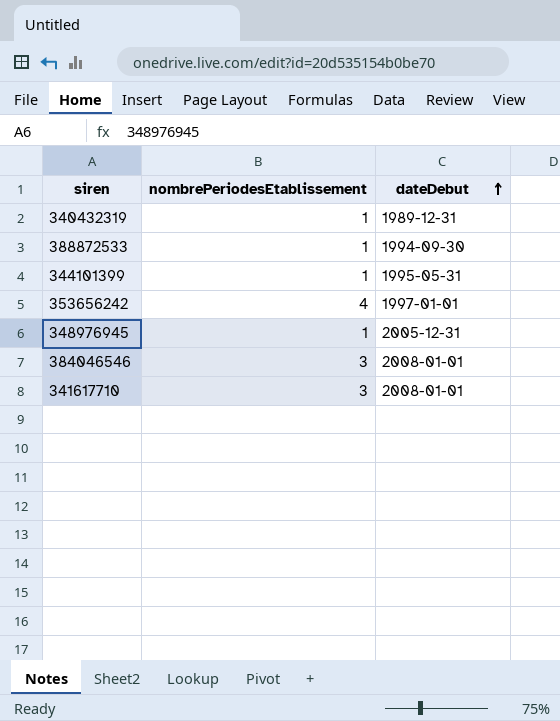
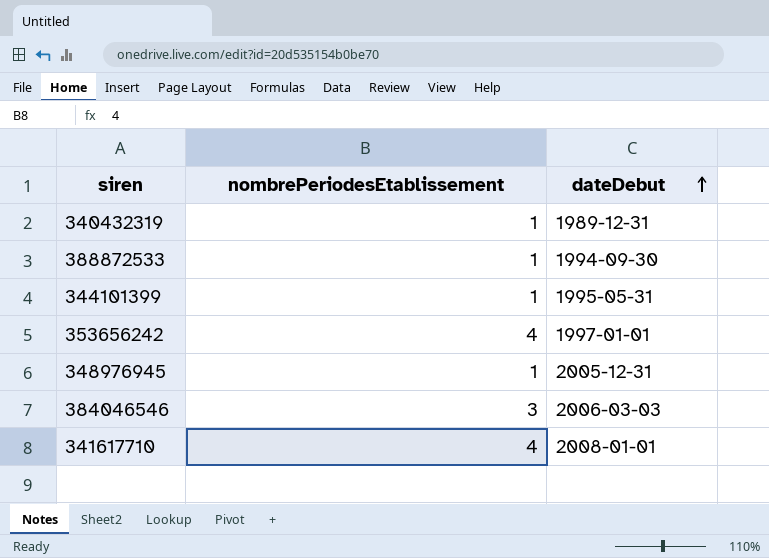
384046546 | dateDebut: 2008-01-01 -> 2006-03-03
341617710 | nombrePeriodesEtablissement: 3 -> 4

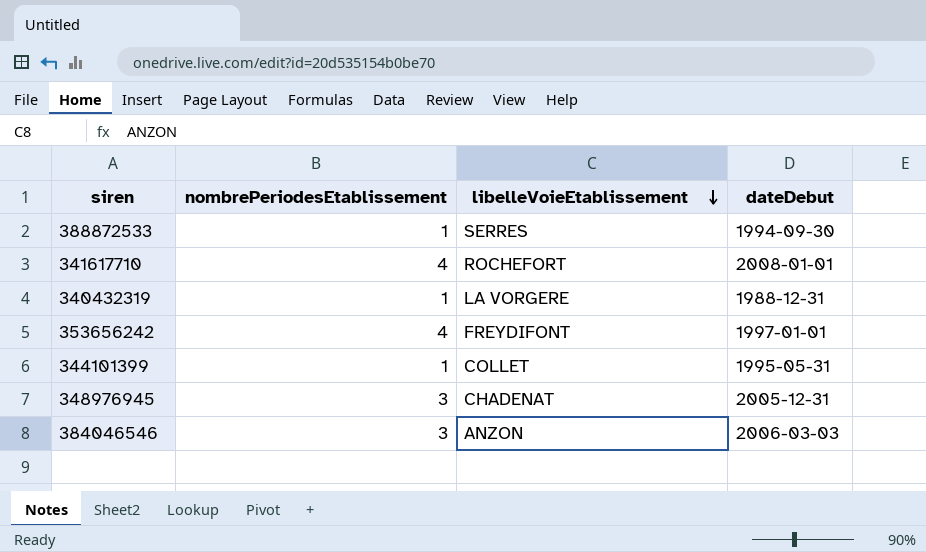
row order: dateDebut ascending -> libelleVoieEtablissement descending
column libelleVoieEtablissement | position: none -> 3
340432319 | dateDebut: 1989-12-31 -> 1988-12-31
348976945 | nombrePeriodesEtablissement: 1 -> 3

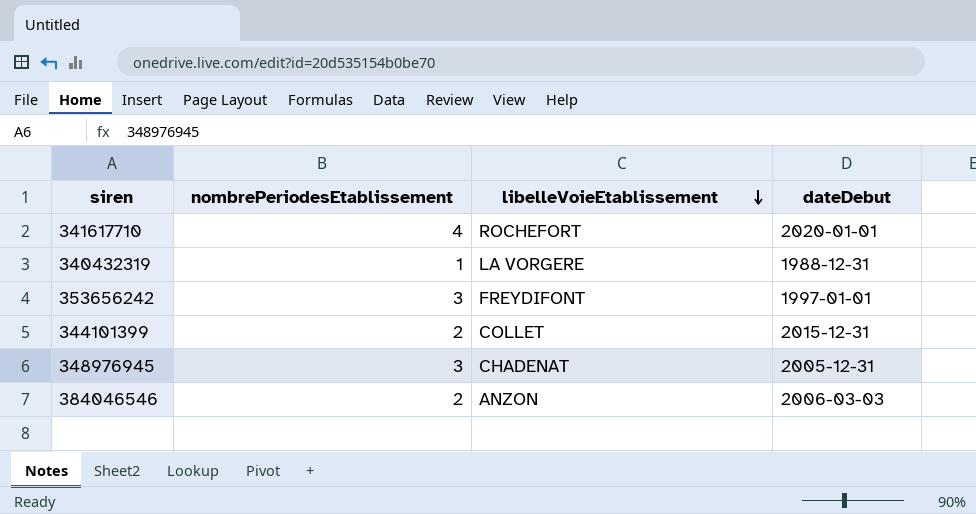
row 388872533: 1 | SERRES | 1994-09-30 -> none
341617710 | dateDebut: 2008-01-01 -> 2020-01-01
353656242 | nombrePeriodesEtablissement: 4 -> 3
344101399 | nombrePeriodesEtablissement: 1 -> 2
344101399 | dateDebut: 1995-05-31 -> 2015-12-31
384046546 | nombrePeriodesEtablissement: 3 -> 2

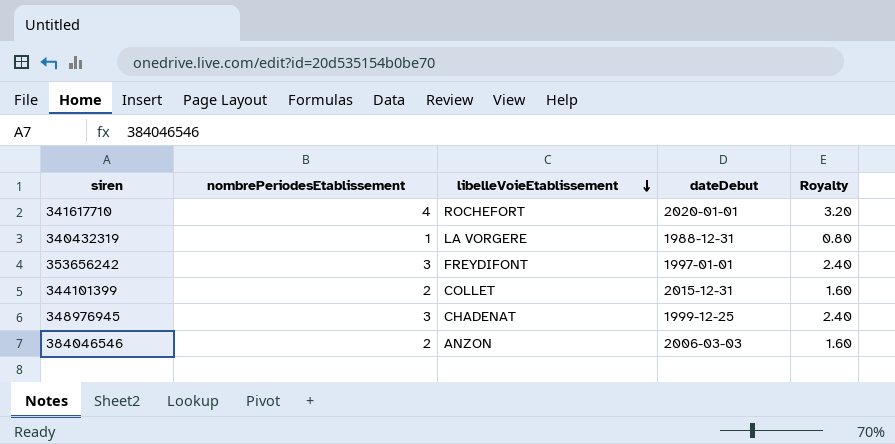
column Royalty | formula: none -> [nombrePeriodesEtablissement] * 0.8
348976945 | dateDebut: 2005-12-31 -> 1999-12-25

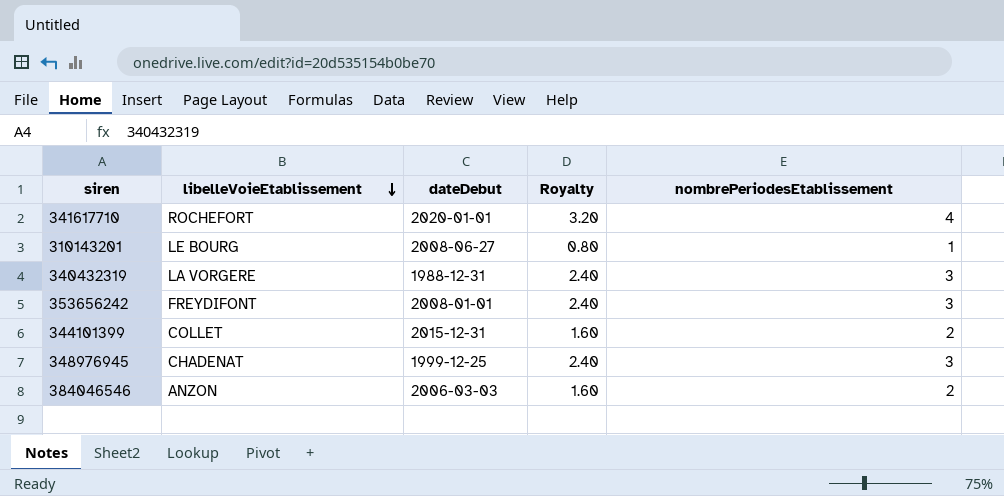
column nombrePeriodesEtablissement | position: 2 -> 5
row 310143201: none -> LE BOURG | 2008-06-27 | 0.80 | 1
340432319 | Royalty: 0.80 -> 2.40
340432319 | nombrePeriodesEtablissement: 1 -> 3
353656242 | dateDebut: 1997-01-01 -> 2008-01-01

